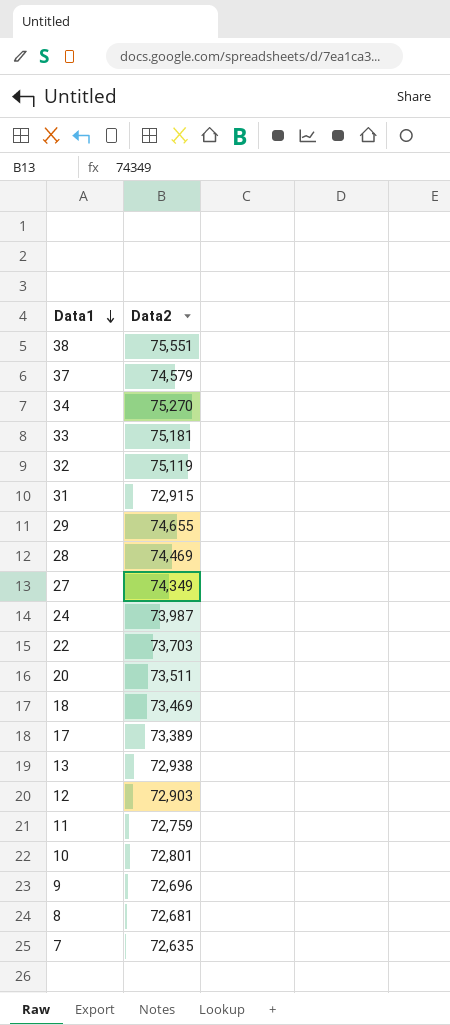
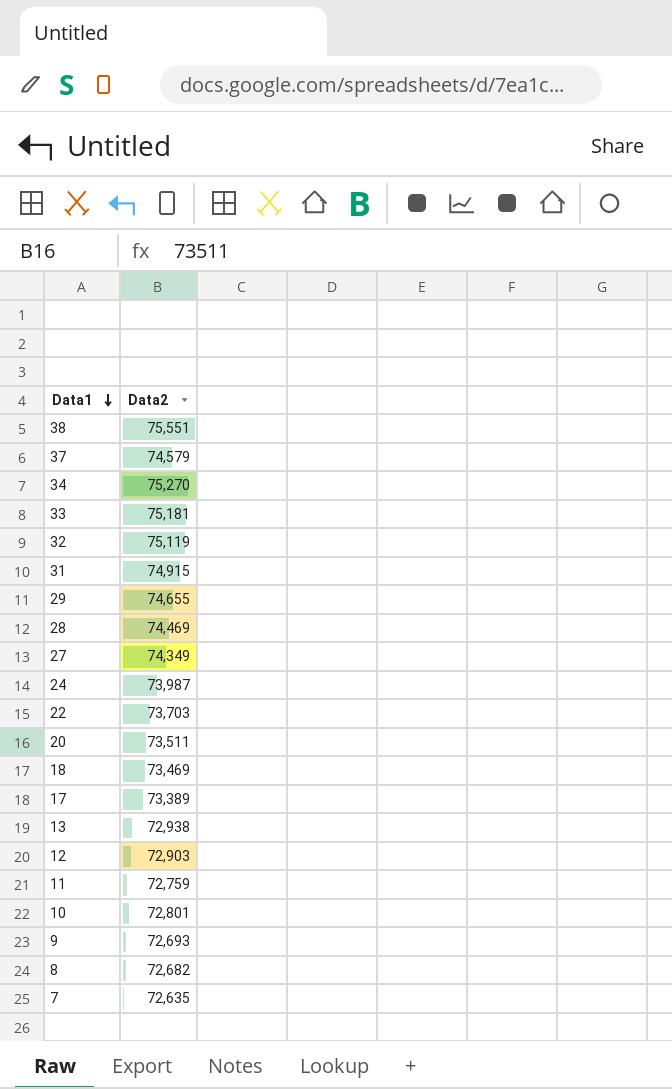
31 | Data2: 72,915 -> 74,915
9 | Data2: 72,696 -> 72,693
8 | Data2: 72,681 -> 72,682

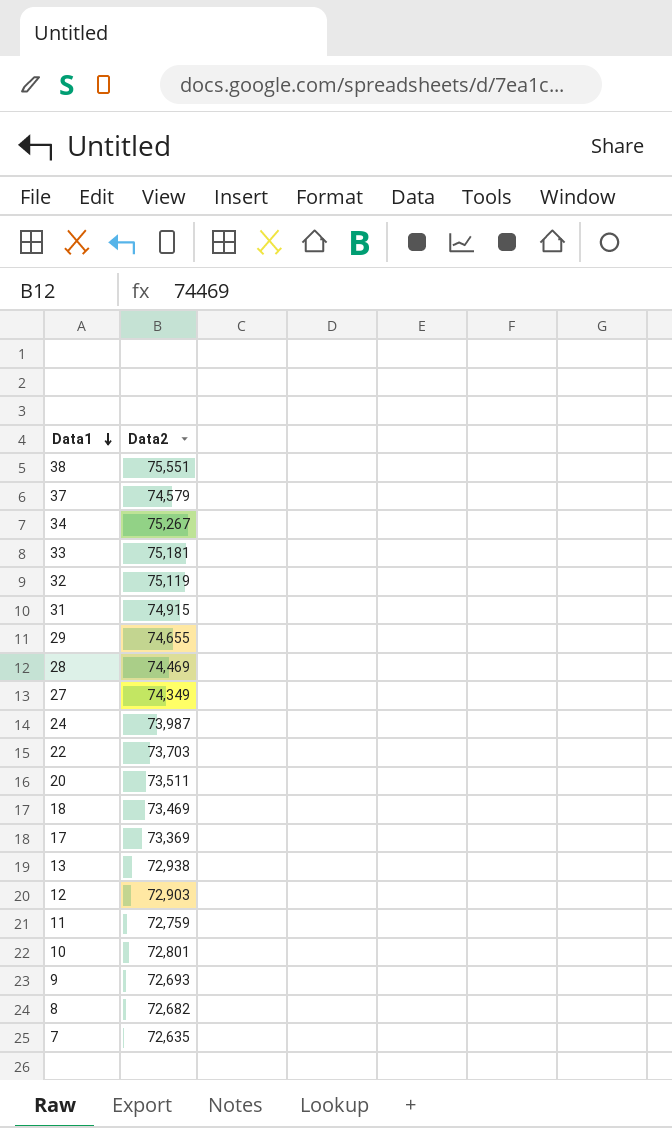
34 | Data2: 75,270 -> 75,267
17 | Data2: 73,389 -> 73,369

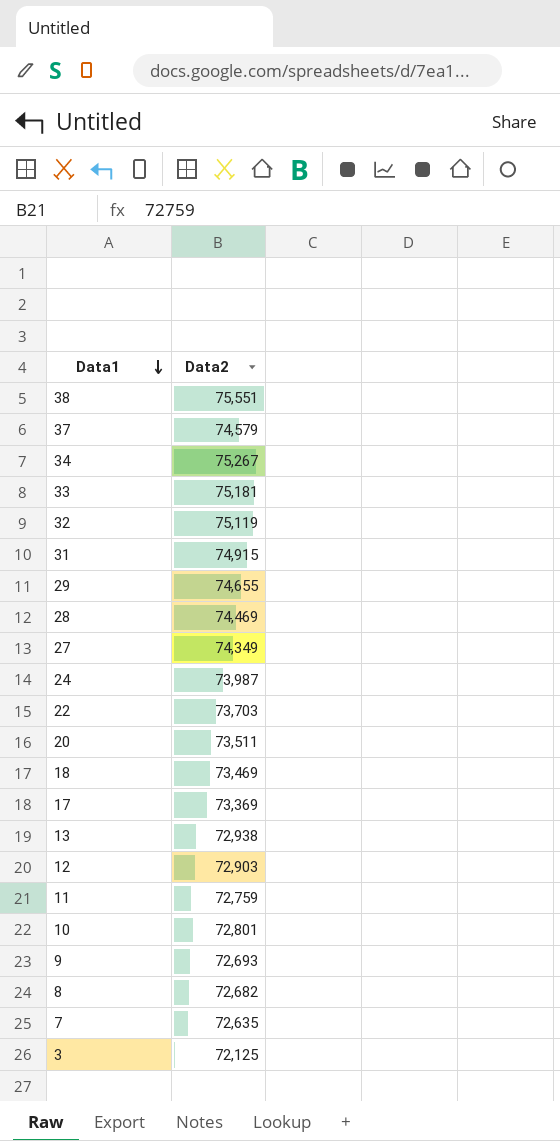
row 3: none -> 72,125

